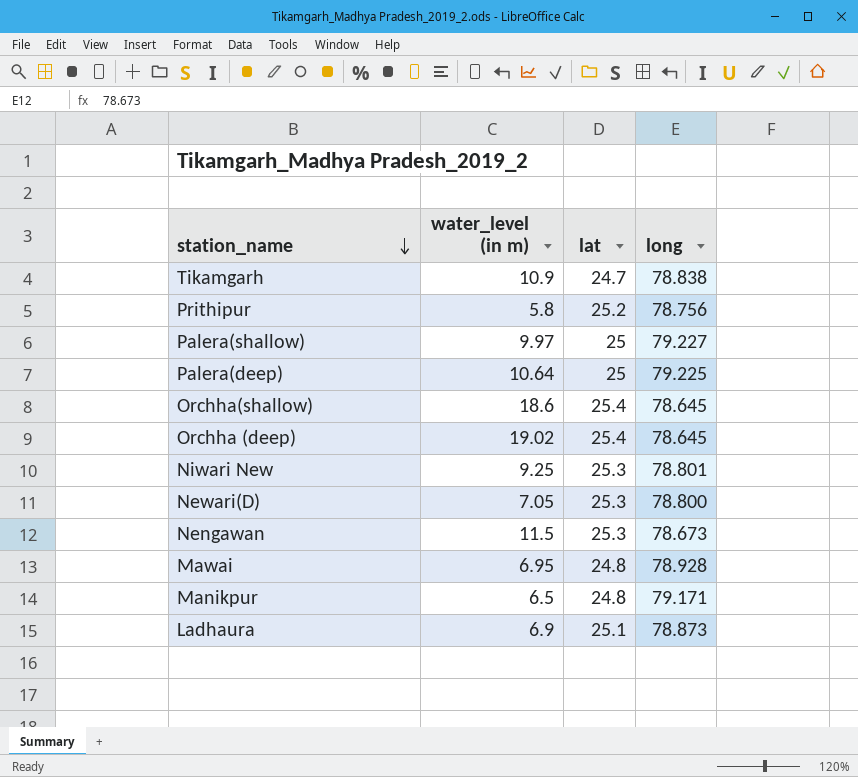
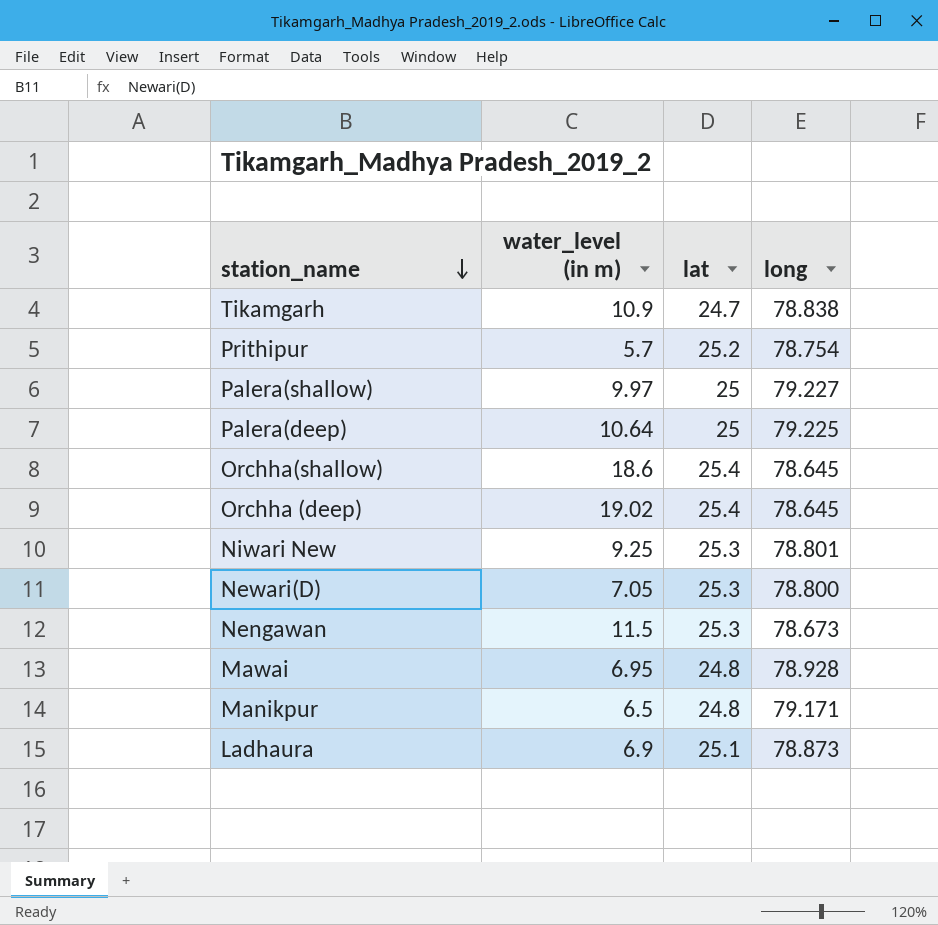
Prithipur | water_level (in m): 5.8 -> 5.7
Prithipur | long: 78.756 -> 78.754

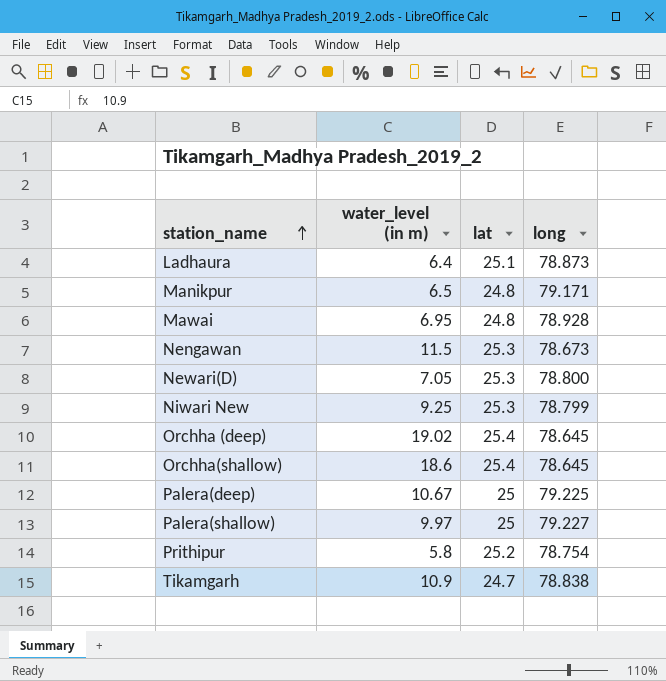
row order: station_name descending -> station_name ascending
Ladhaura | water_level (in m): 6.9 -> 6.4
Niwari New | long: 78.801 -> 78.799
Palera(deep) | water_level (in m): 10.64 -> 10.67
Prithipur | water_level (in m): 5.7 -> 5.8

